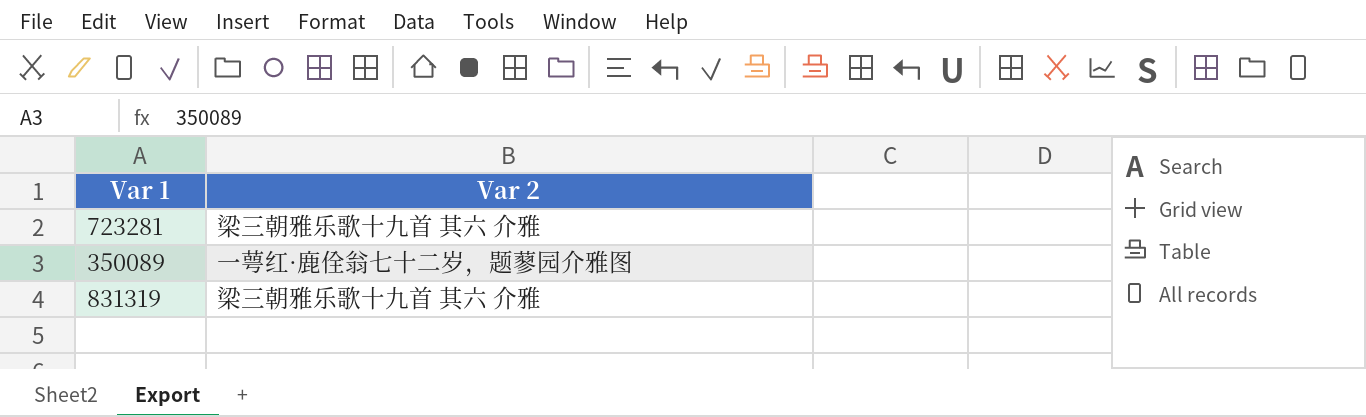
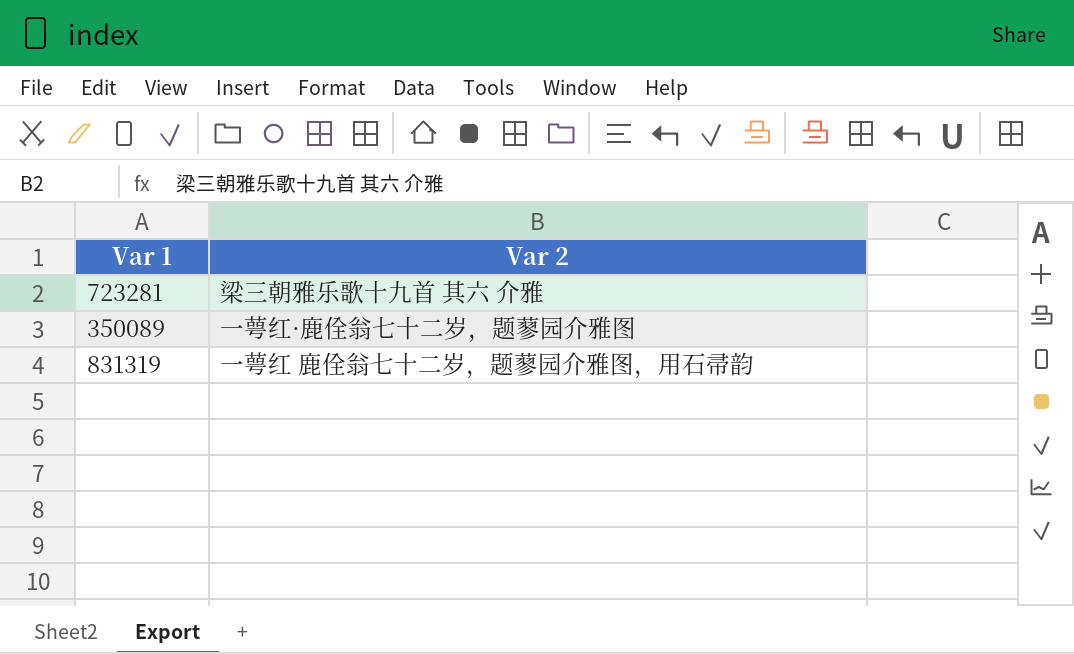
831319 | Var 2: 梁三朝雅乐歌十九首 其六 介雅 -> 一萼红 鹿佺翁七十二岁，题蓼园介雅图，用石帚韵

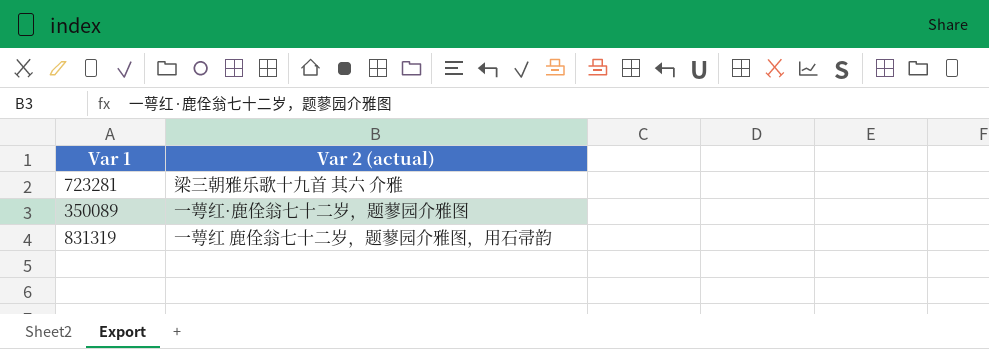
column name: Var 2 -> Var 2 (actual)

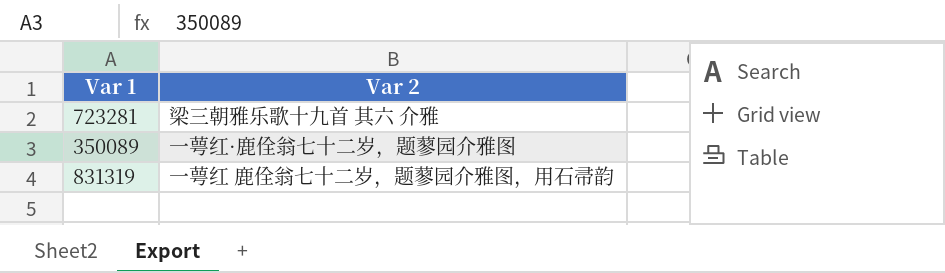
column name: Var 2 (actual) -> Var 2

